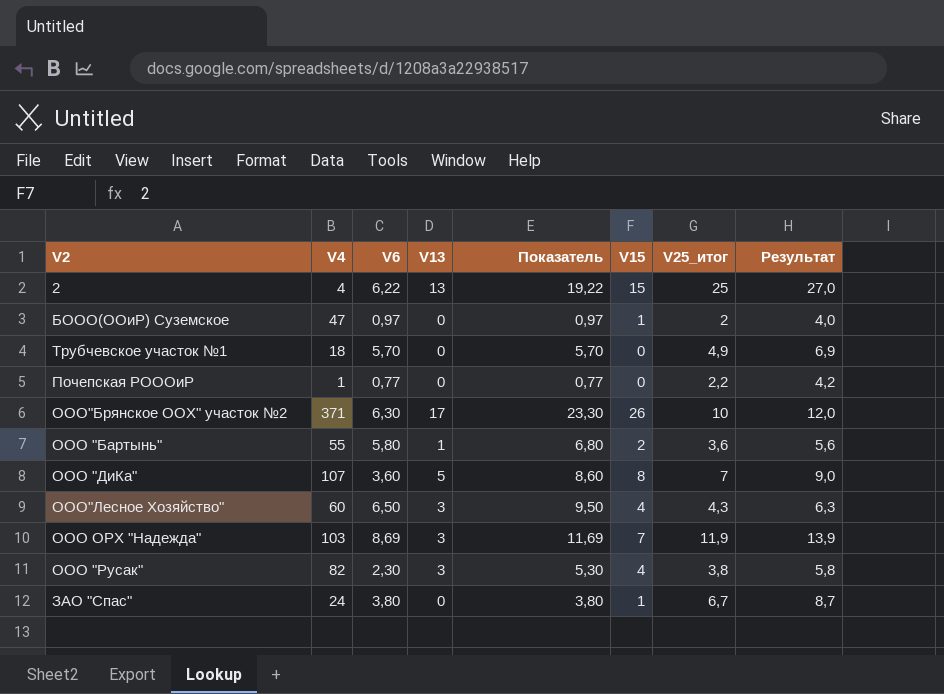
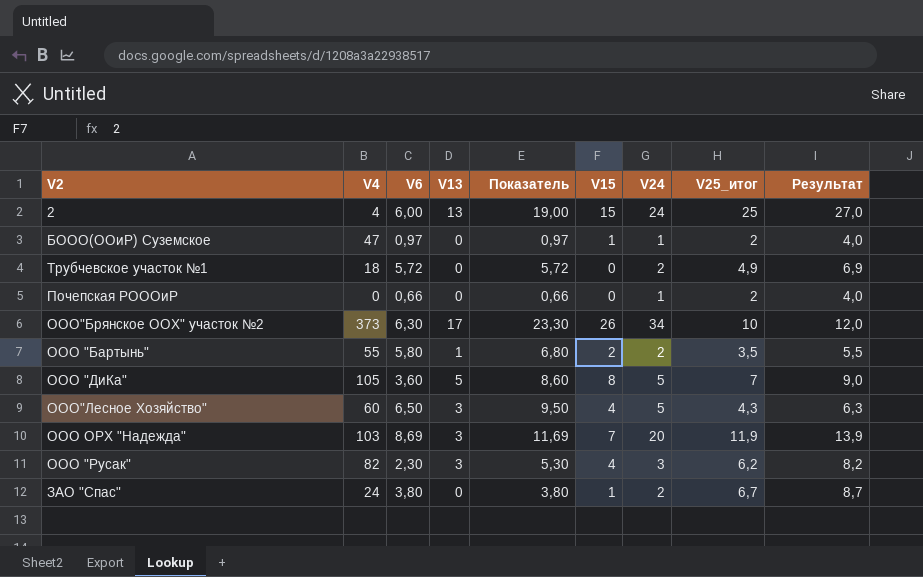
column V24 | position: none -> 7
2 | V6: 6,22 -> 6,00
2 | Показатель: 19,22 -> 19,00
Трубчевское участок №1 | V6: 5,70 -> 5,72
Трубчевское участок №1 | Показатель: 5,70 -> 5,72
Почепская РОООиР | V4: 1 -> 0
Почепская РОООиР | V6: 0,77 -> 0,66
Почепская РОООиР | Показатель: 0,77 -> 0,66
Почепская РОООиР | V25_итог: 2,2 -> 2
Почепская РОООиР | Результат: 4,2 -> 4,0
ООО"Брянское ООХ" участок №2 | V4: 371 -> 373
ООО "Бартынь" | V25_итог: 3,6 -> 3,5
ООО "Бартынь" | Результат: 5,6 -> 5,5
ООО "ДиКа" | V4: 107 -> 105
ООО "Русак" | V25_итог: 3,8 -> 6,2
ООО "Русак" | Результат: 5,8 -> 8,2

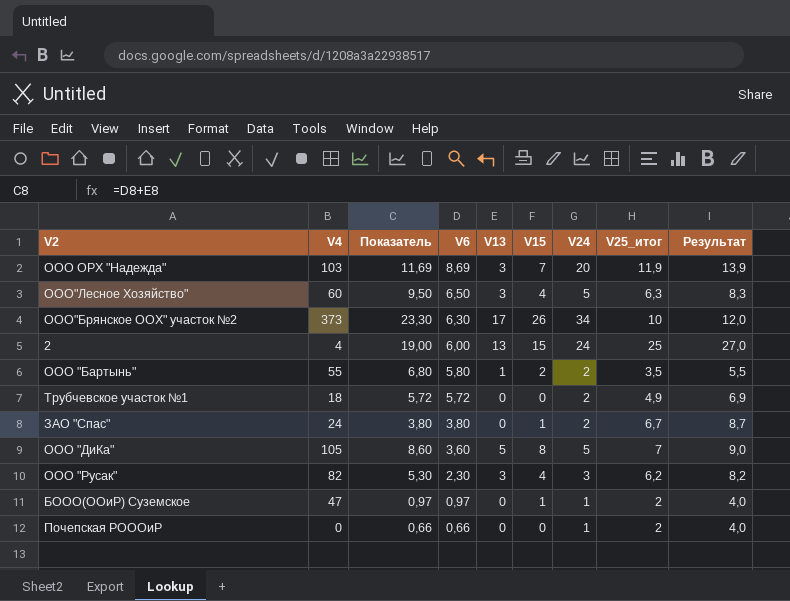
row order: none -> V6 descending
column Показатель | position: 5 -> 3
ООО"Лесное Хозяйство" | V25_итог: 4,3 -> 6,3
ООО"Лесное Хозяйство" | Результат: 6,3 -> 8,3

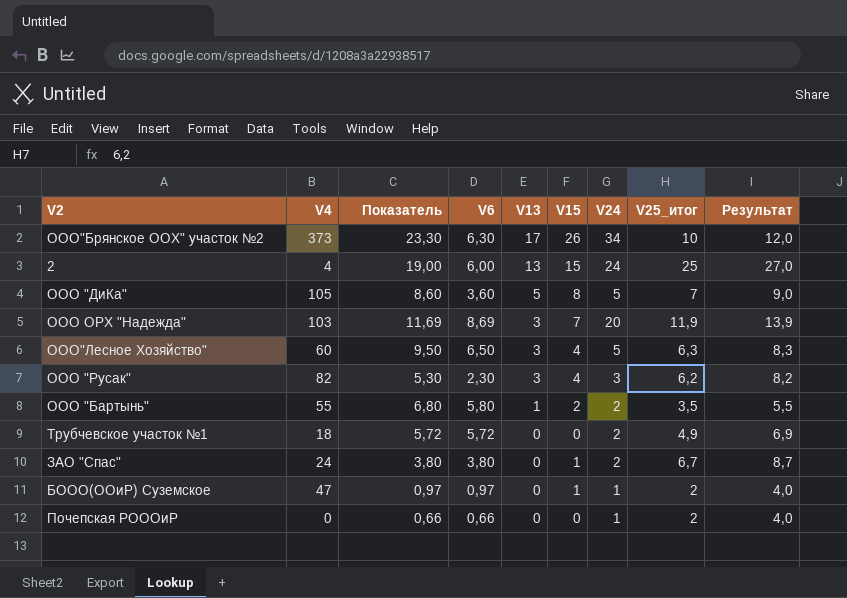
row order: V6 descending -> V13 descending

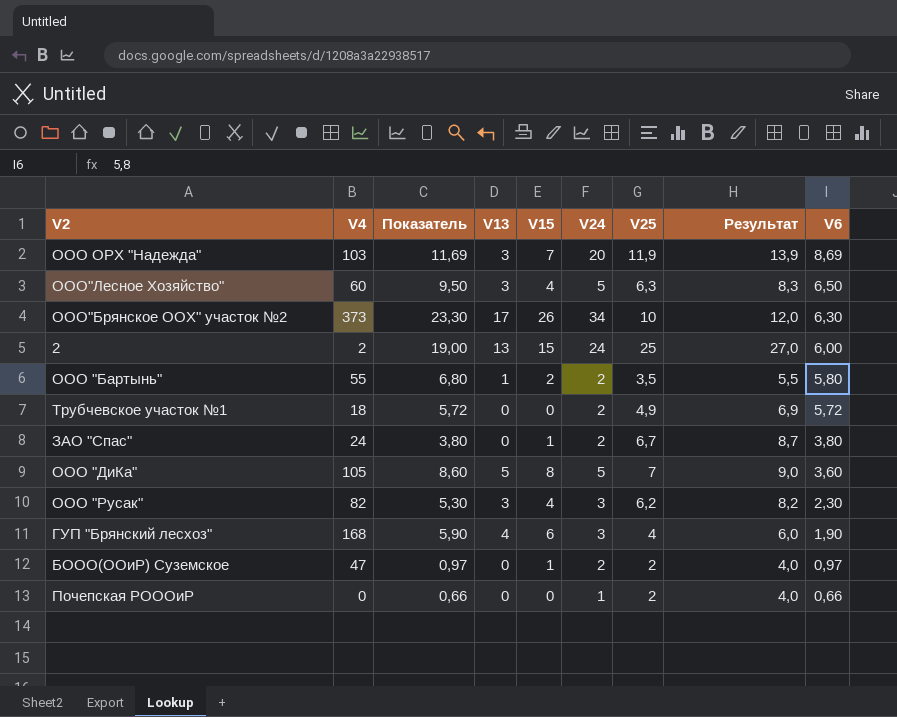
row order: V13 descending -> V6 descending
column name: V25_итог -> V25
column V6 | position: 4 -> 9
2 | V4: 4 -> 2
row ГУП "Брянский лесхоз": none -> 168 | 5,90 | 4 | 6 | 3 | 4 | 6,0 | 1,90
БООО(ООиР) Суземское | V24: 1 -> 2

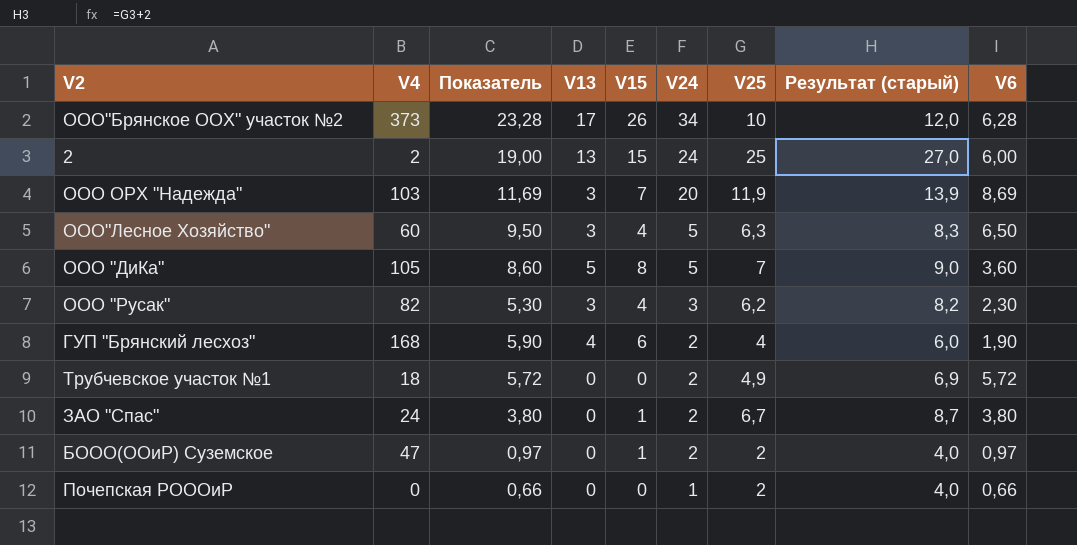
row order: V6 descending -> V24 descending
column name: Результат -> Результат (старый)
row ООО "Бартынь": 55 | 6,80 | 1 | 2 | 2 | 3,5 | 5,5 | 5,80 -> none
ООО"Брянское ООХ" участок №2 | Показатель: 23,30 -> 23,28
ООО"Брянское ООХ" участок №2 | V6: 6,30 -> 6,28
ГУП "Брянский лесхоз" | V24: 3 -> 2

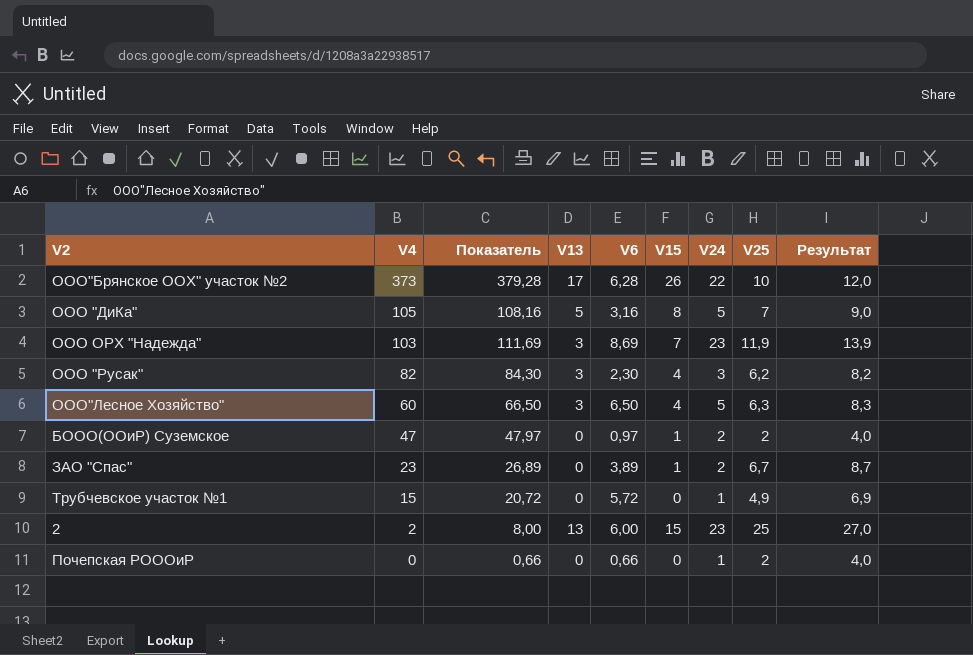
row order: V24 descending -> V4 descending
column Показатель | formula: [V13] + [V6] -> [V4] + [V6]
column V6 | position: 9 -> 5
column name: Результат (старый) -> Результат
row ГУП "Брянский лесхоз": 168 | 5,90 | 4 | 6 | 2 | 4 | 6,0 | 1,90 -> none
ООО"Брянское ООХ" участок №2 | V24: 34 -> 22
ООО "ДиКа" | V6: 3,60 -> 3,16
ООО ОРХ "Надежда" | V24: 20 -> 23
ЗАО "Спас" | V4: 24 -> 23
ЗАО "Спас" | V6: 3,80 -> 3,89
Трубчевское участок №1 | V4: 18 -> 15
Трубчевское участок №1 | V24: 2 -> 1
2 | V24: 24 -> 23

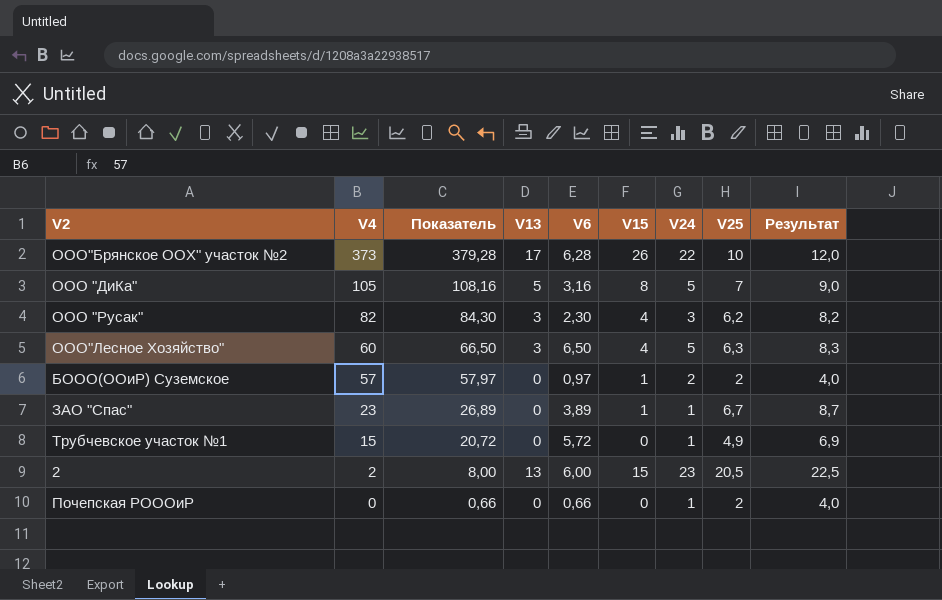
row ООО ОРХ "Надежда": 103 | 111,69 | 3 | 8,69 | 7 | 23 | 11,9 | 13,9 -> none
БООО(ООиР) Суземское | V4: 47 -> 57
БООО(ООиР) Суземское | Показатель: 47,97 -> 57,97
ЗАО "Спас" | V24: 2 -> 1
2 | V25: 25 -> 20,5
2 | Результат: 27,0 -> 22,5

